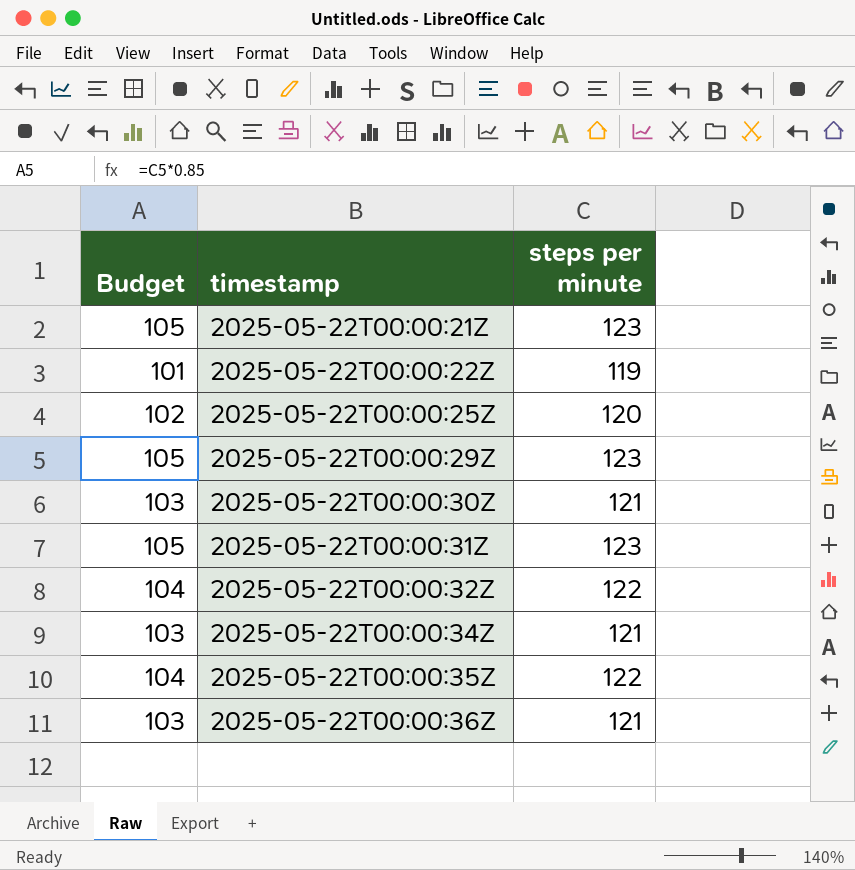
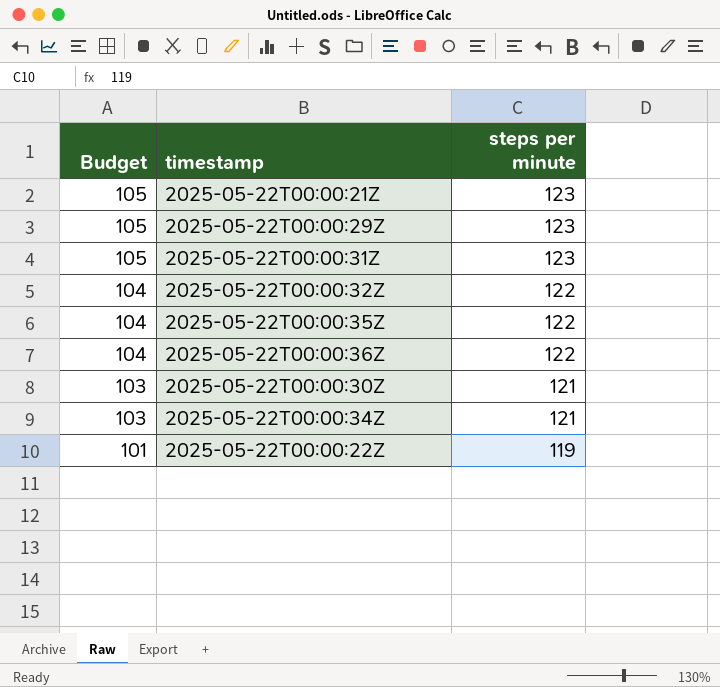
row order: timestamp ascending -> Budget descending
row 2025-05-22T00:00:25Z: 102 | 120 -> none
2025-05-22T00:00:36Z | Budget: 103 -> 104
2025-05-22T00:00:36Z | steps per minute: 121 -> 122

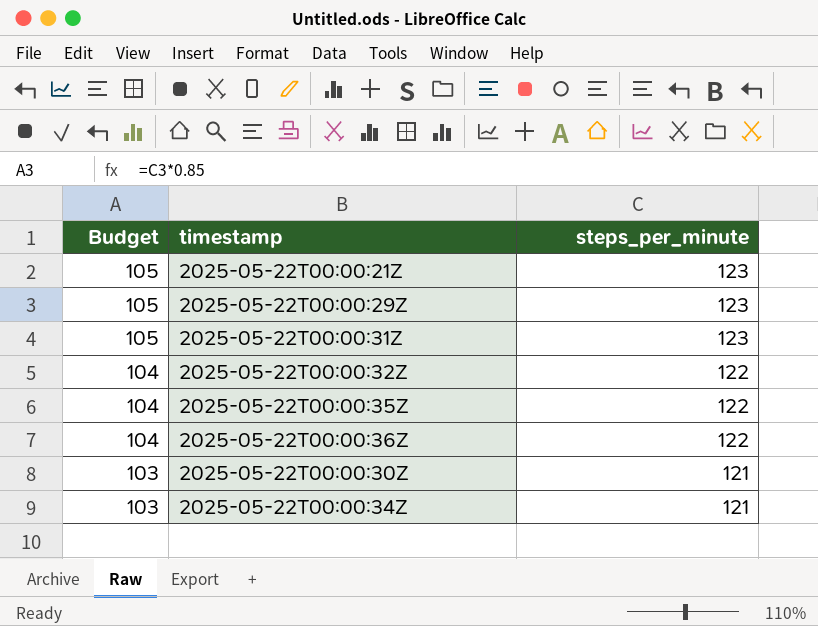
column name: steps per minute -> steps_per_minute
row 2025-05-22T00:00:22Z: 101 | 119 -> none

